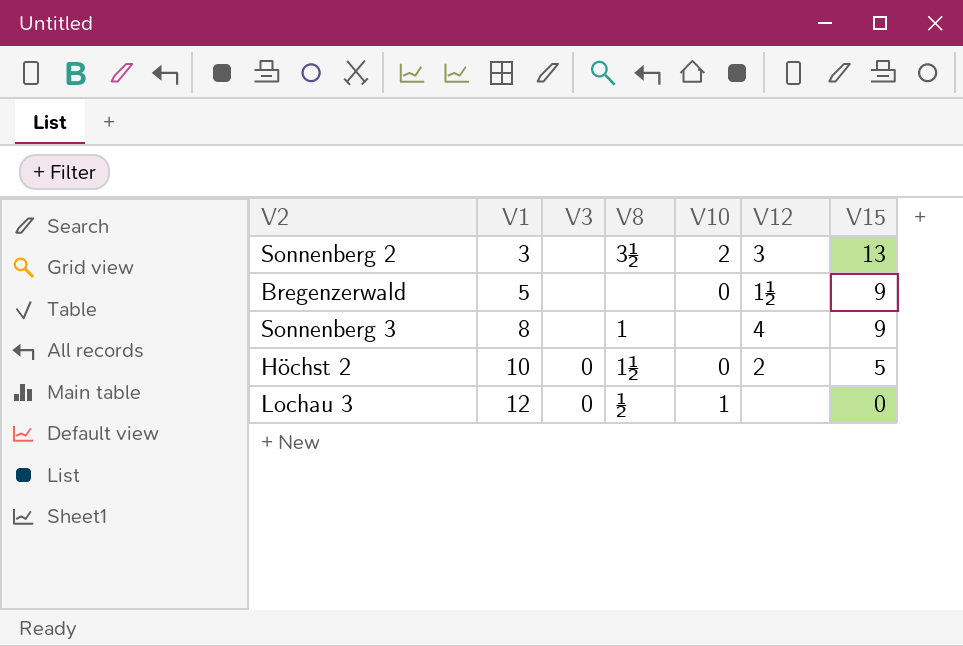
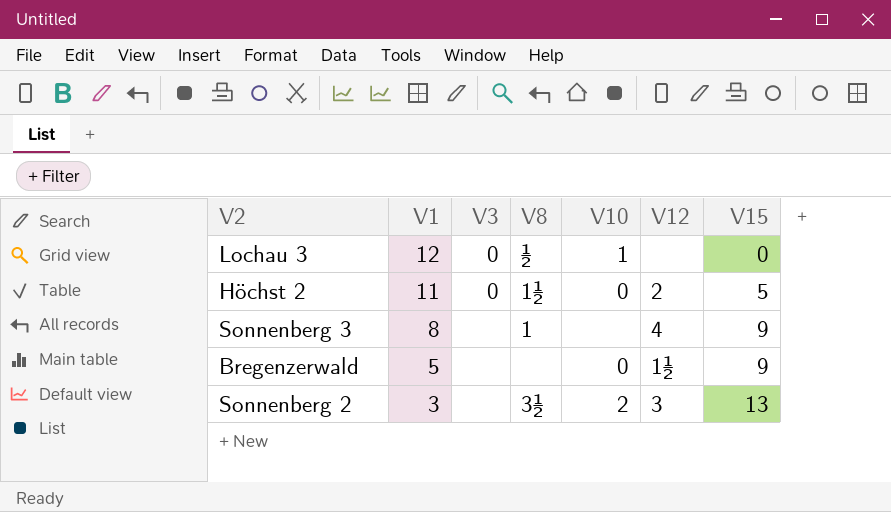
row order: V1 ascending -> V1 descending
Höchst 2 | V1: 10 -> 11

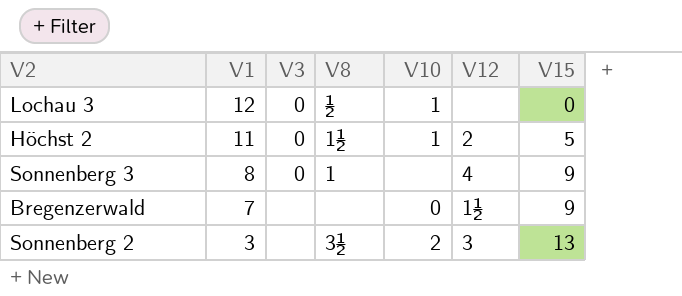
Höchst 2 | V10: 0 -> 1
Sonnenberg 3 | V3: none -> 0
Bregenzerwald | V1: 5 -> 7

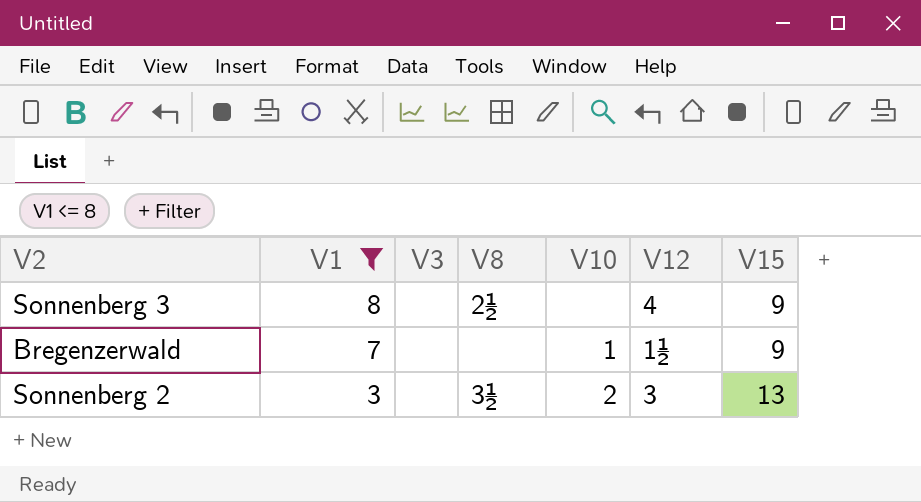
filter: none -> V1 <= 8
Sonnenberg 3 | V3: 0 -> none
Sonnenberg 3 | V8: 1 -> 2½
Bregenzerwald | V10: 0 -> 1

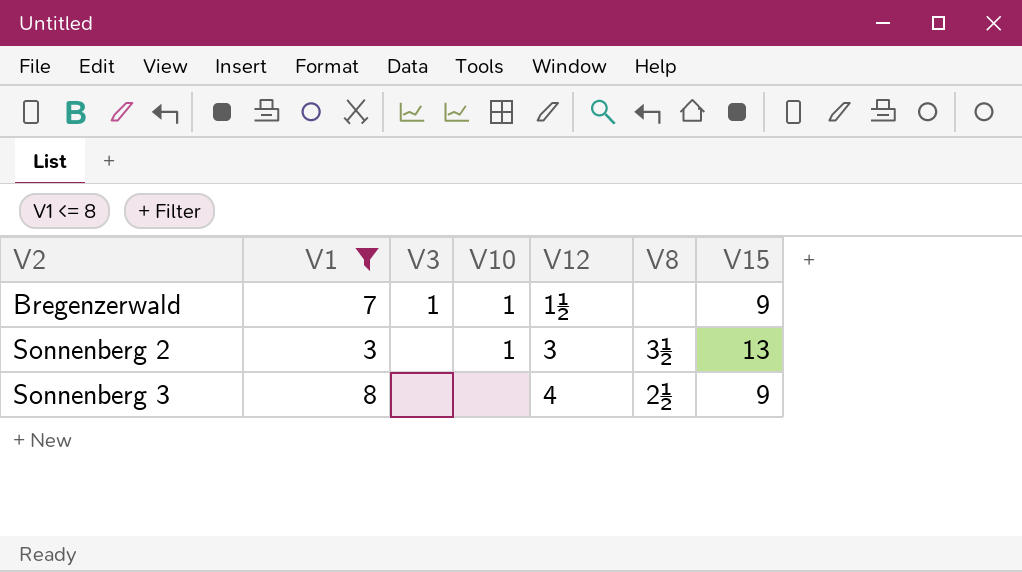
row order: V1 descending -> V2 ascending
column V8 | position: 4 -> 6
Bregenzerwald | V3: none -> 1
Sonnenberg 2 | V10: 2 -> 1

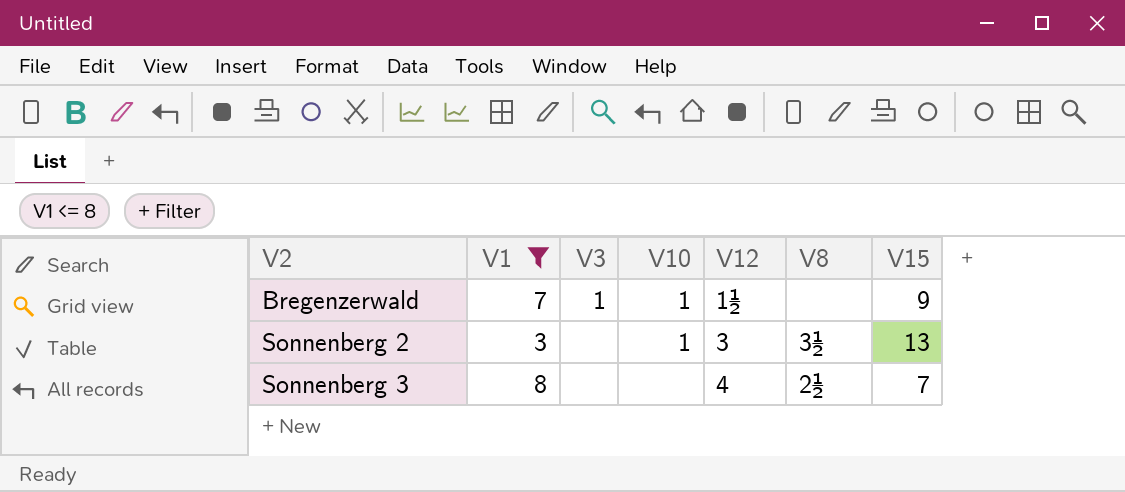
Sonnenberg 3 | V15: 9 -> 7

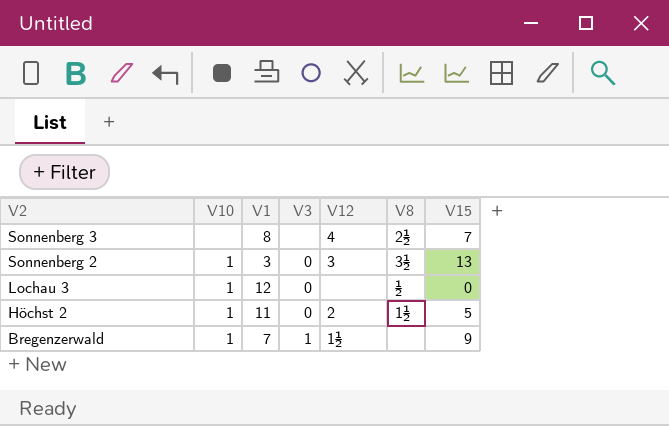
filter: V1 <= 8 -> none
row order: V2 ascending -> V2 descending
column V10 | position: 4 -> 2
Sonnenberg 2 | V3: none -> 0

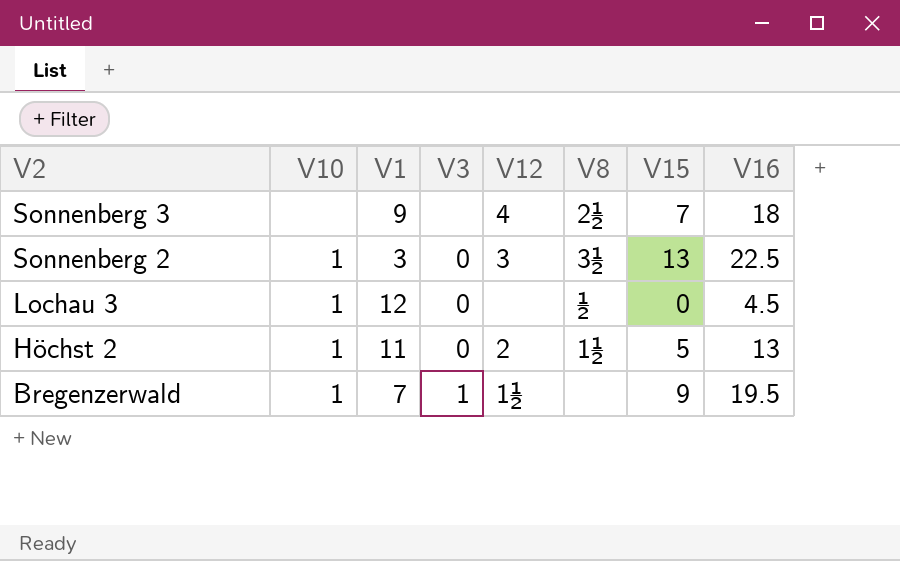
column V16 | position: none -> 8
Sonnenberg 3 | V1: 8 -> 9

